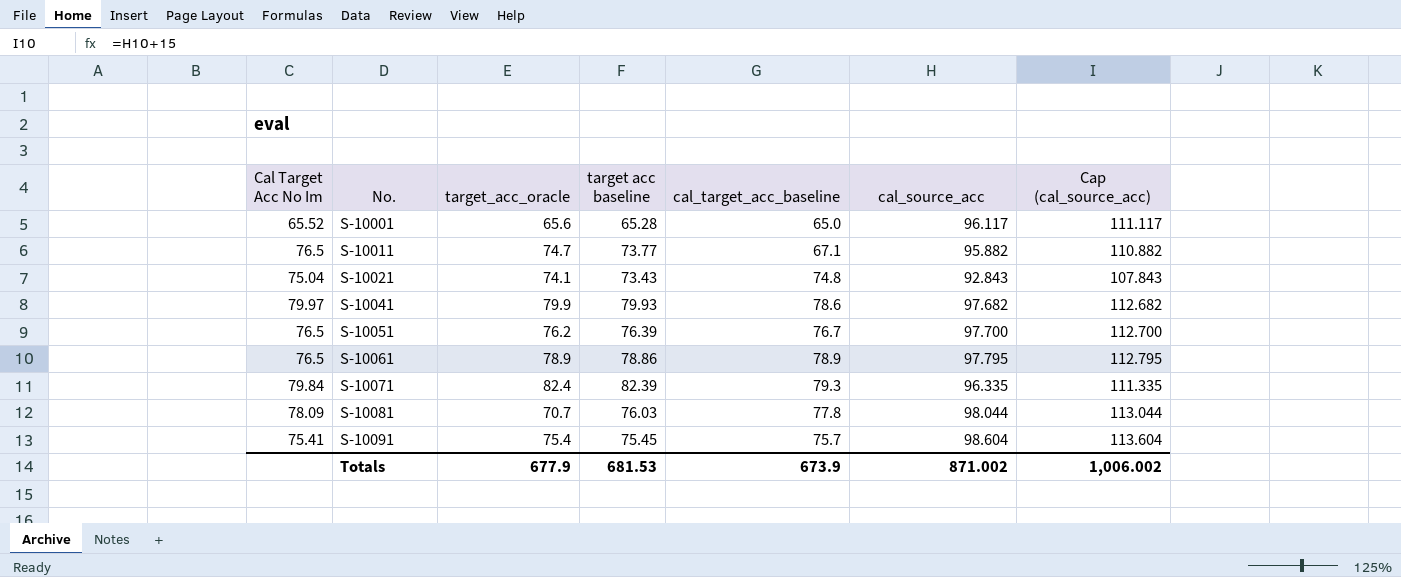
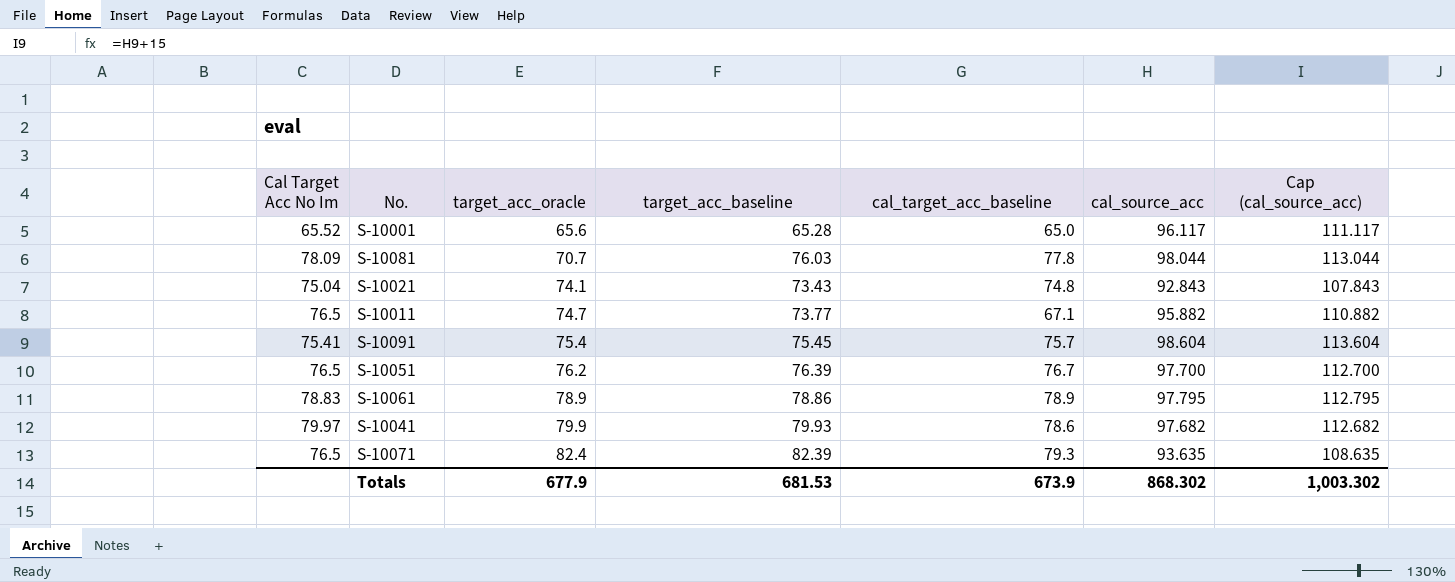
row order: No. ascending -> target_acc_oracle ascending
column name: target acc baseline -> target_acc_baseline
S-10061 | Cal Target Acc No Im: 76.5 -> 78.83
S-10071 | Cal Target Acc No Im: 79.84 -> 76.5
S-10071 | cal_source_acc: 96.335 -> 93.635
S-10071 | Cap (cal_source_acc): 111.335 -> 108.635
Totals | cal_source_acc: 871.002 -> 868.302
Totals | Cap (cal_source_acc): 1,006.002 -> 1,003.302

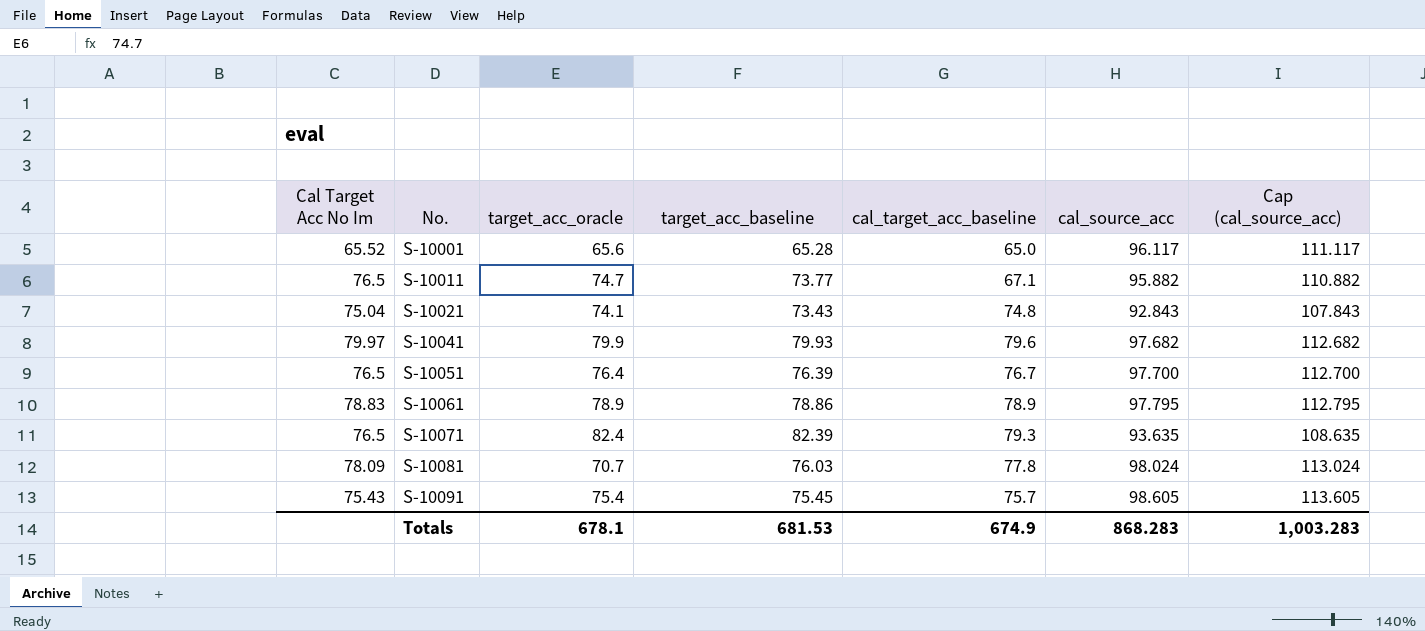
row order: target_acc_oracle ascending -> No. ascending
S-10041 | cal_target_acc_baseline: 78.6 -> 79.6
S-10051 | target_acc_oracle: 76.2 -> 76.4
S-10081 | cal_source_acc: 98.044 -> 98.024
S-10081 | Cap (cal_source_acc): 113.044 -> 113.024
S-10091 | Cal Target Acc No Im: 75.41 -> 75.43
S-10091 | cal_source_acc: 98.604 -> 98.605
S-10091 | Cap (cal_source_acc): 113.604 -> 113.605
Totals | target_acc_oracle: 677.9 -> 678.1
Totals | cal_target_acc_baseline: 673.9 -> 674.9
Totals | cal_source_acc: 868.302 -> 868.283
Totals | Cap (cal_source_acc): 1,003.302 -> 1,003.283

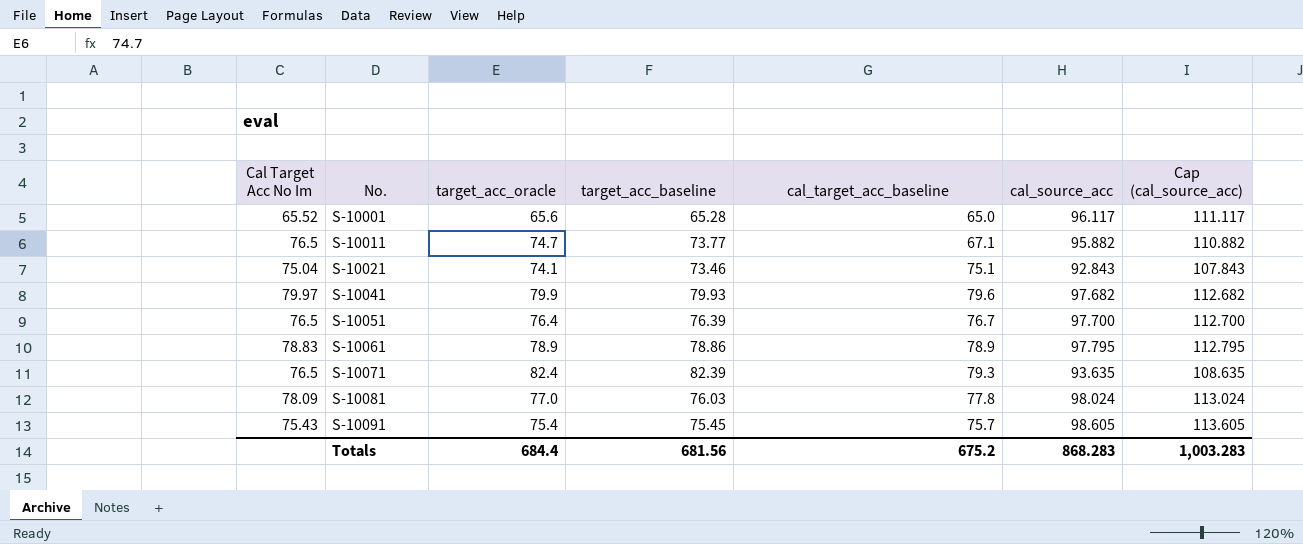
S-10021 | target_acc_baseline: 73.43 -> 73.46
S-10021 | cal_target_acc_baseline: 74.8 -> 75.1
S-10081 | target_acc_oracle: 70.7 -> 77.0
Totals | target_acc_oracle: 678.1 -> 684.4
Totals | target_acc_baseline: 681.53 -> 681.56
Totals | cal_target_acc_baseline: 674.9 -> 675.2

